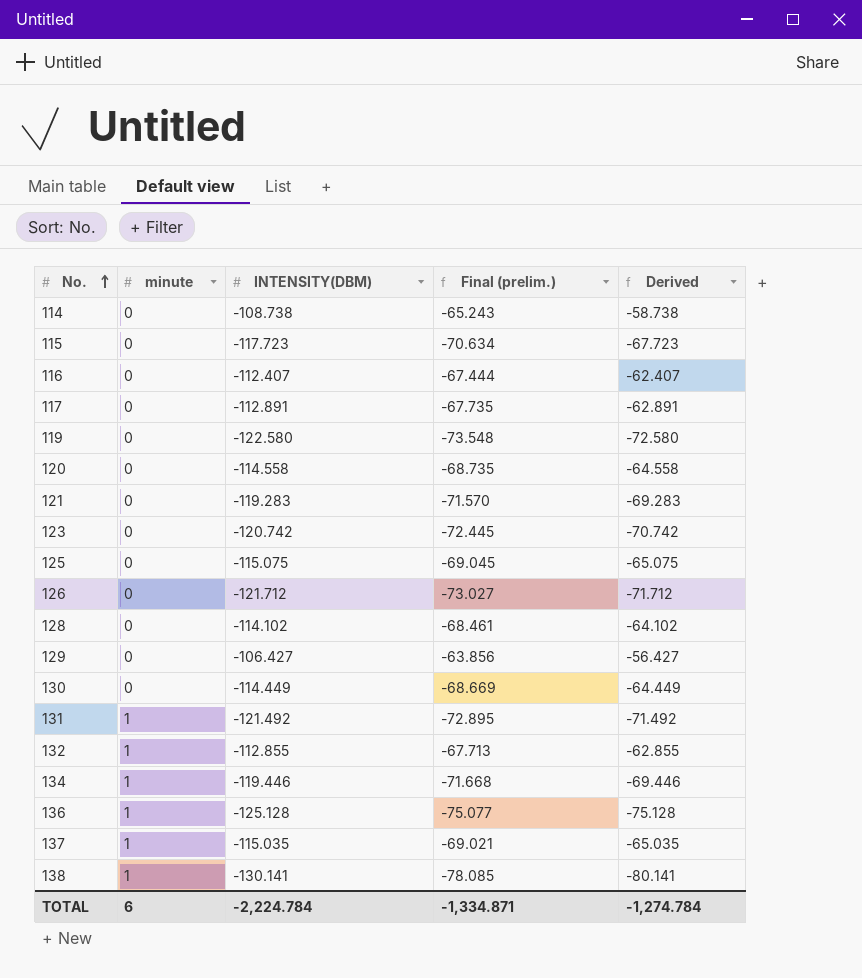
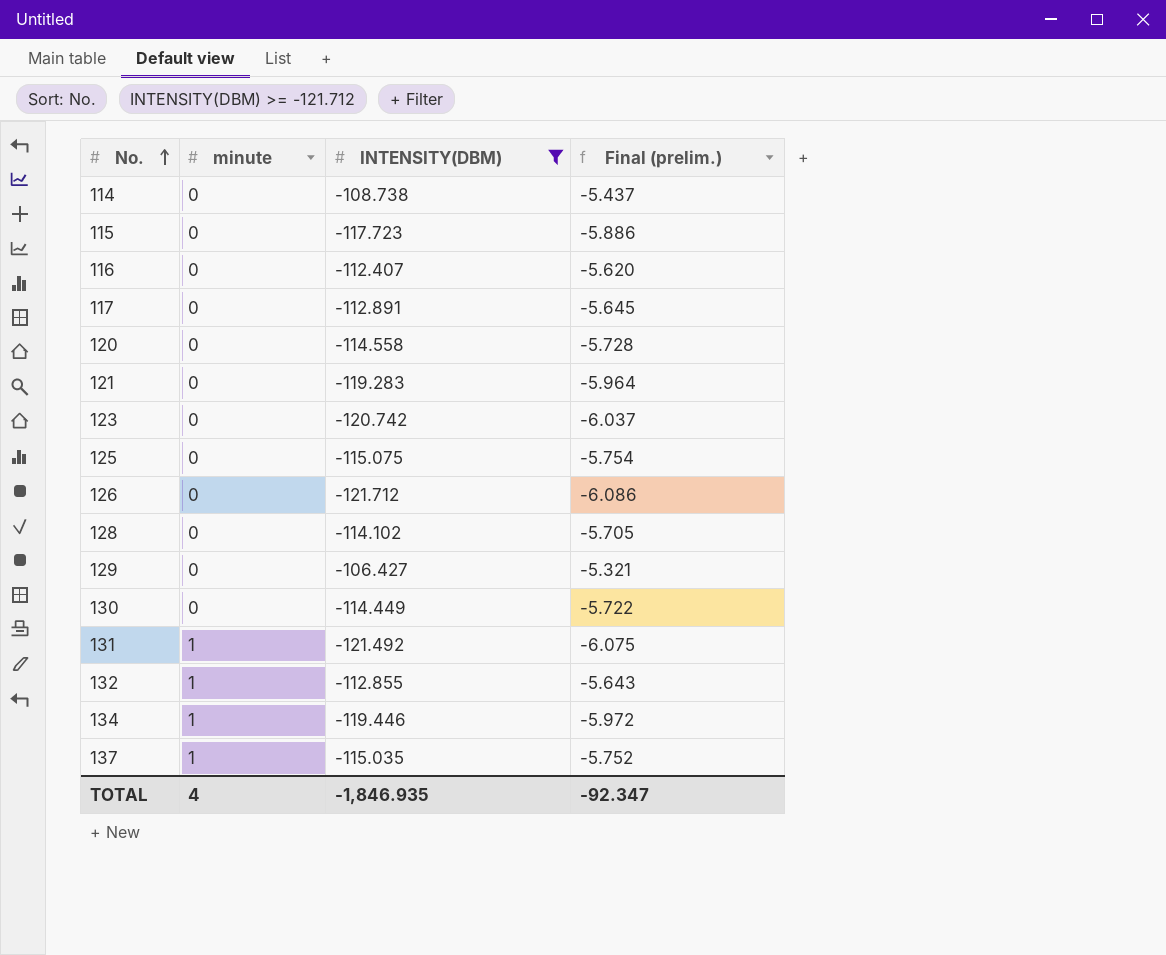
filter: none -> INTENSITY(DBM) >= -121.712
column Derived | formula: [INTENSITY(DBM)] + 50 -> none
column Final (prelim.) | formula: [INTENSITY(DBM)] * 0.6 -> [INTENSITY(DBM)] * 0.05
TOTAL | minute: 6 -> 4
TOTAL | INTENSITY(DBM): -2,224.784 -> -1,846.935
TOTAL | Final (prelim.): -1,334.871 -> -92.347

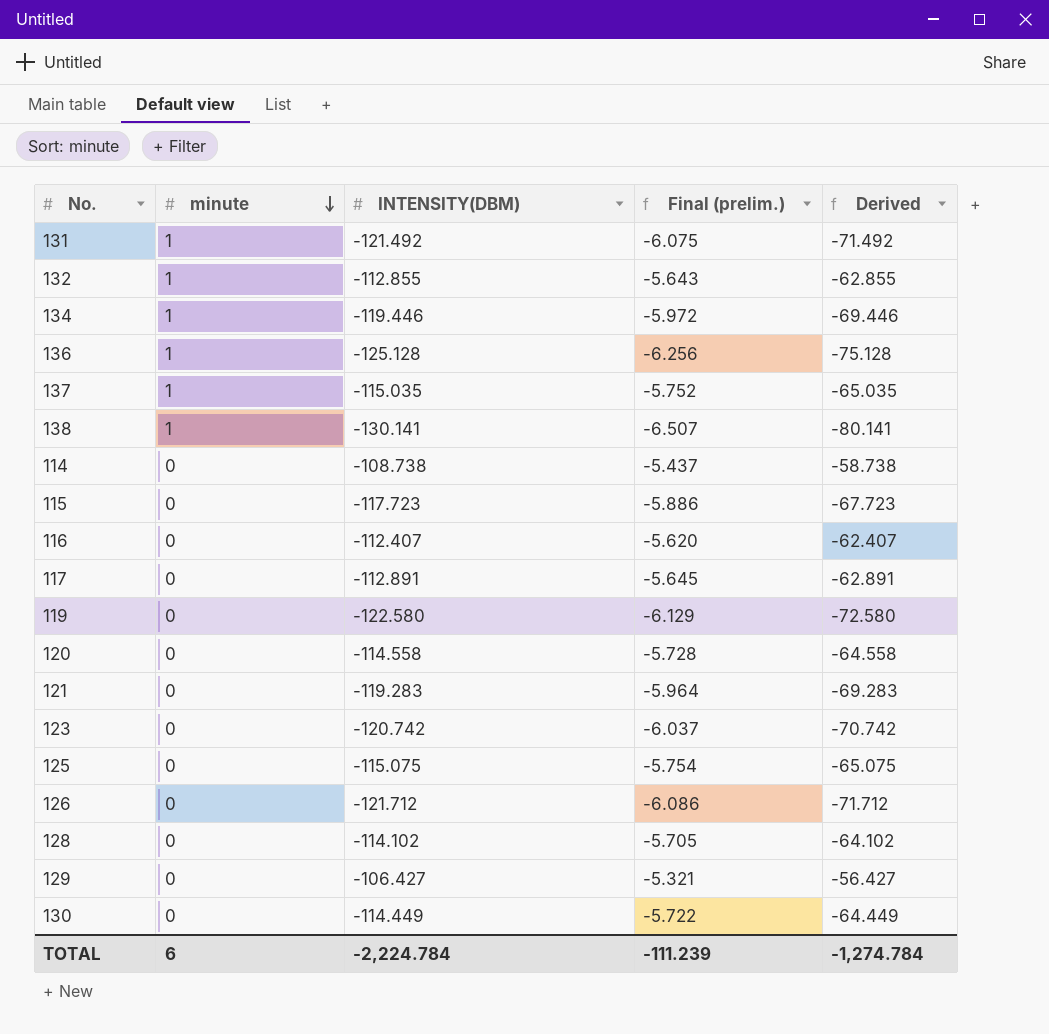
filter: INTENSITY(DBM) >= -121.712 -> none
row order: No. ascending -> minute descending
column Derived | formula: none -> [INTENSITY(DBM)] + 50
TOTAL | minute: 4 -> 6
TOTAL | INTENSITY(DBM): -1,846.935 -> -2,224.784
TOTAL | Final (prelim.): -92.347 -> -111.239

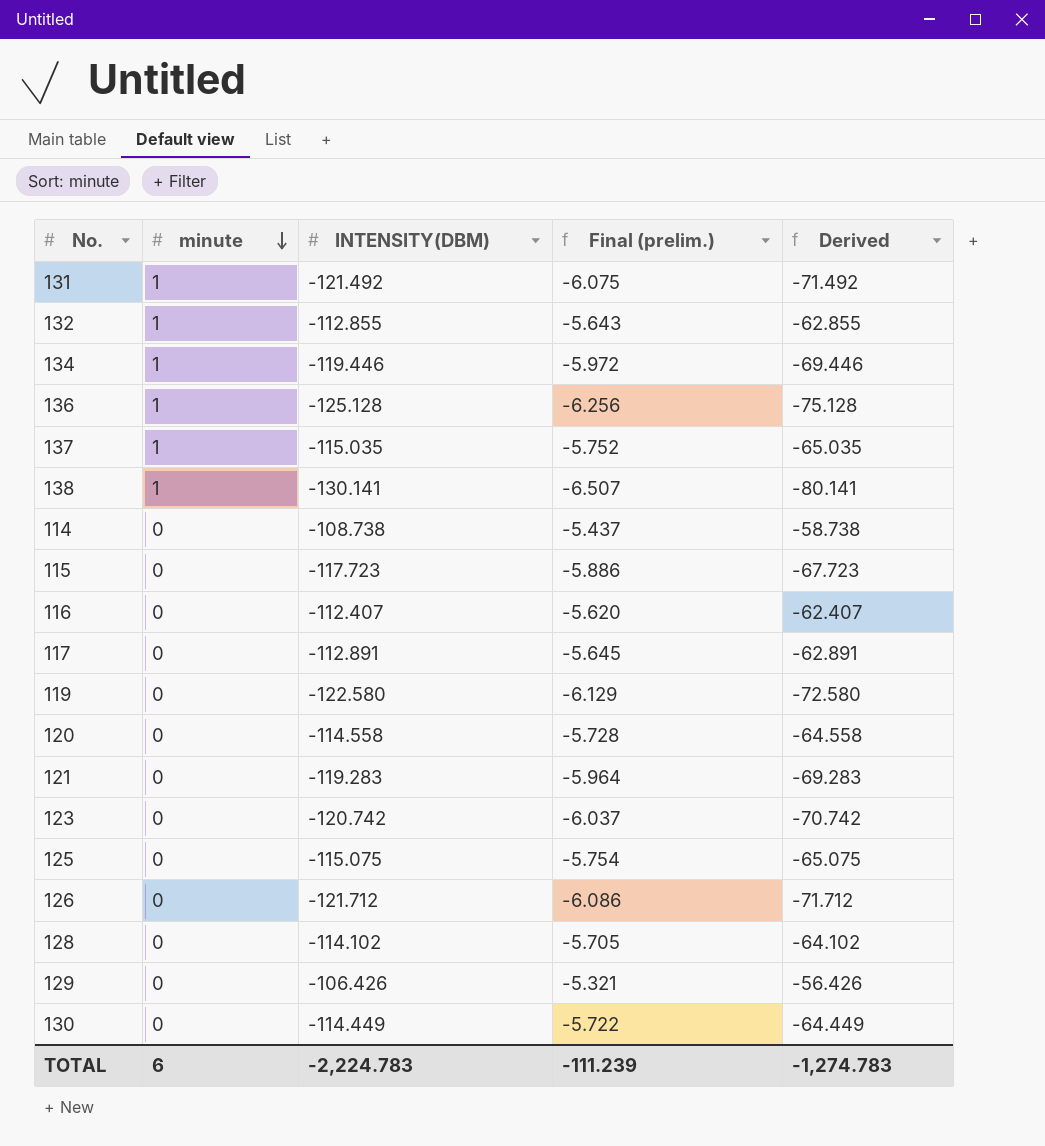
129 | INTENSITY(DBM): -106.427 -> -106.426
129 | Derived: -56.427 -> -56.426
TOTAL | INTENSITY(DBM): -2,224.784 -> -2,224.783
TOTAL | Derived: -1,274.784 -> -1,274.783

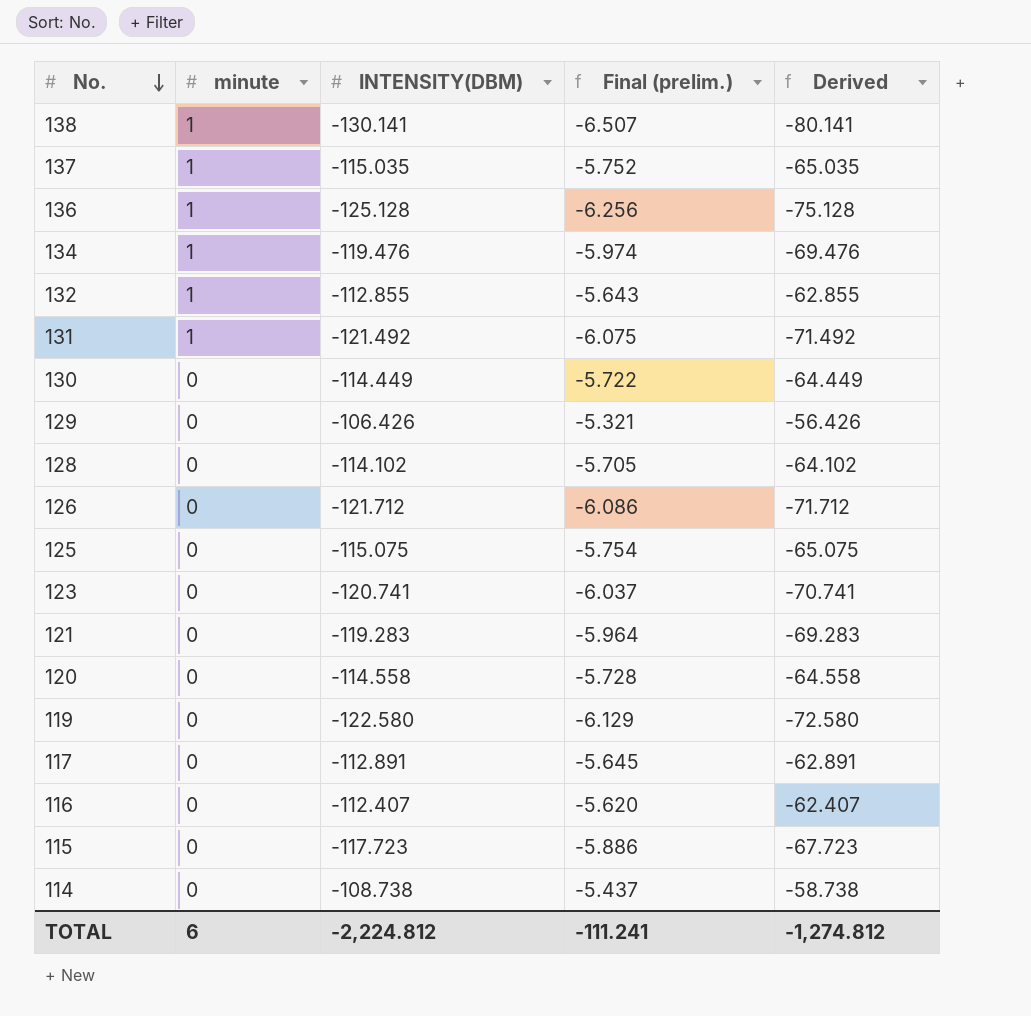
row order: minute descending -> No. descending
134 | INTENSITY(DBM): -119.446 -> -119.476
134 | Final (prelim.): -5.972 -> -5.974
134 | Derived: -69.446 -> -69.476
123 | INTENSITY(DBM): -120.742 -> -120.741
123 | Derived: -70.742 -> -70.741
TOTAL | INTENSITY(DBM): -2,224.783 -> -2,224.812
TOTAL | Final (prelim.): -111.239 -> -111.241
TOTAL | Derived: -1,274.783 -> -1,274.812

